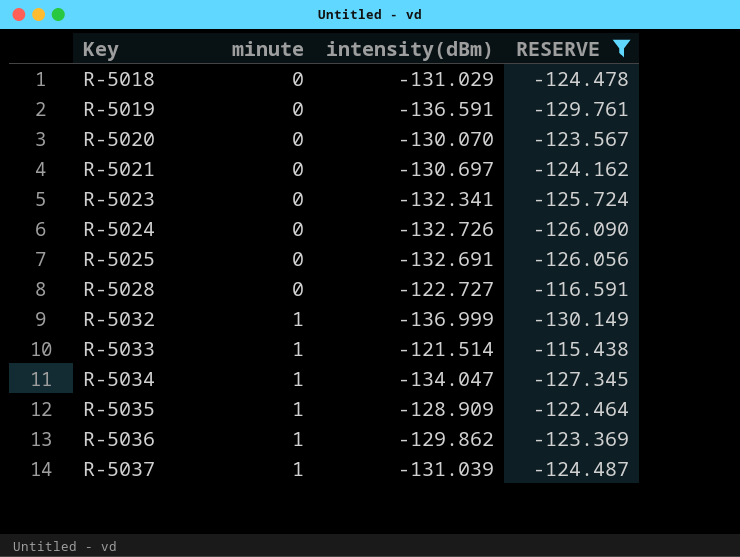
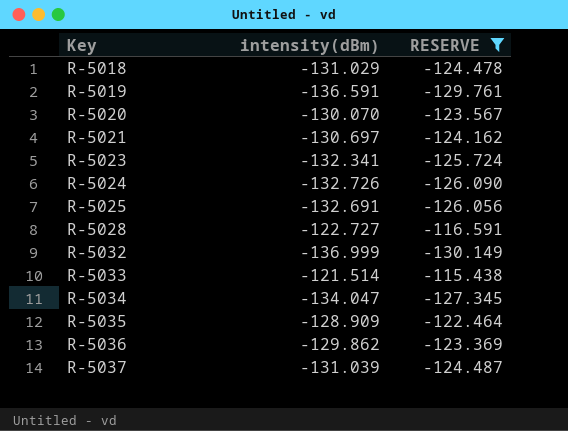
column minute | position: 2 -> none

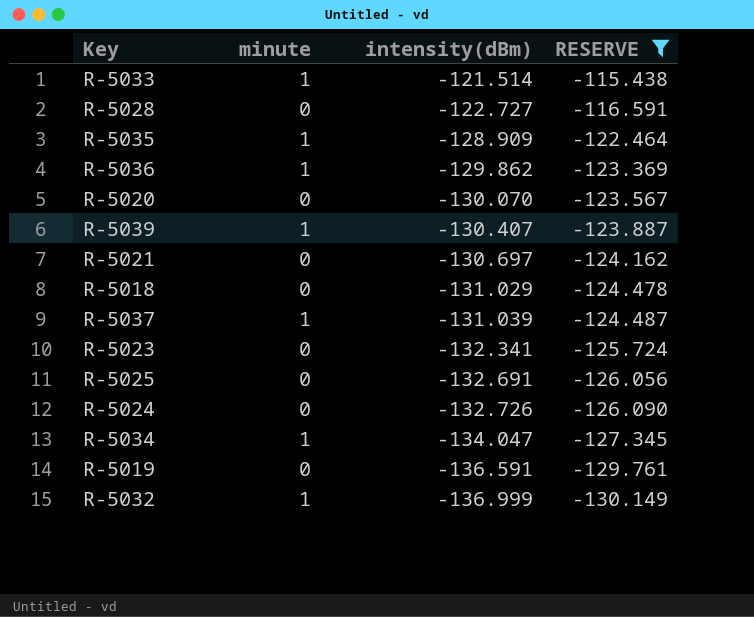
row order: Key ascending -> intensity(dBm) descending
column minute | position: none -> 2
row R-5039: none -> 1 | -130.407 | -123.887

